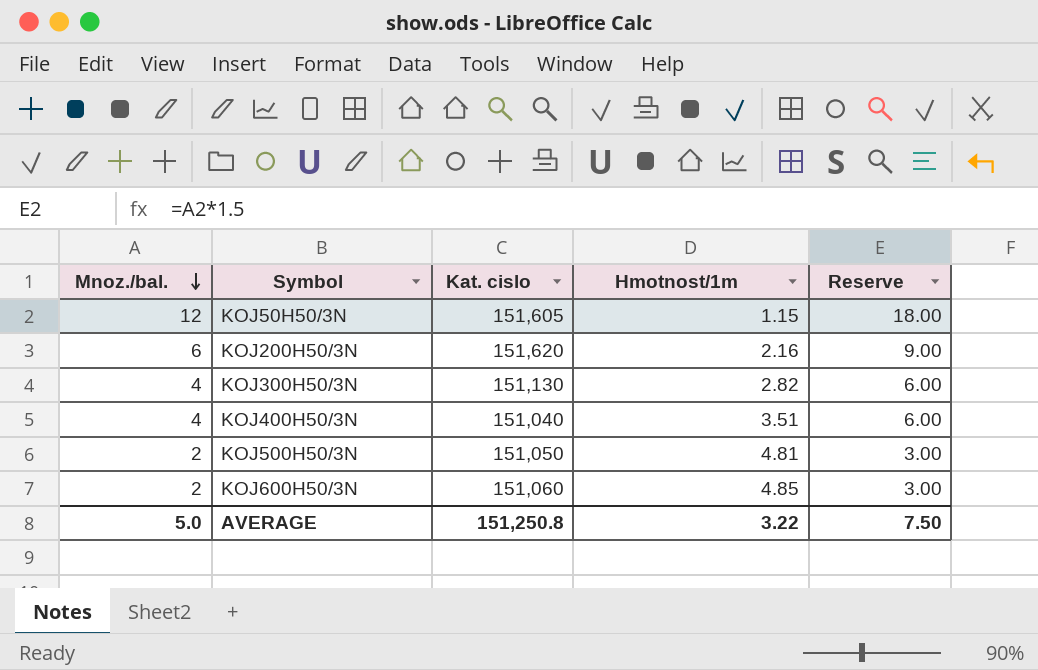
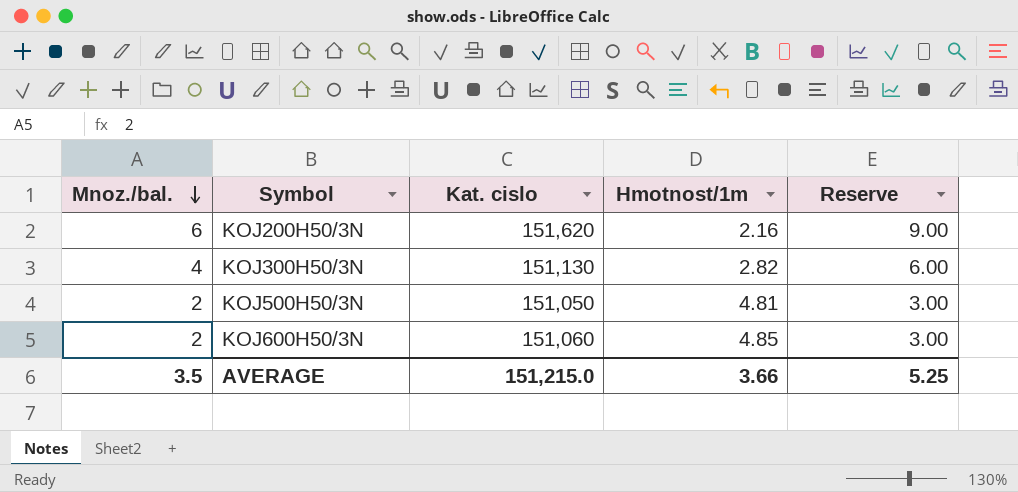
row KOJ50H50/3N: 12 | 151,605 | 1.15 | 18.00 -> none
row KOJ400H50/3N: 4 | 151,040 | 3.51 | 6.00 -> none
AVERAGE | Mnoz./bal.: 5.0 -> 3.5
AVERAGE | Kat. cislo: 151,250.8 -> 151,215.0
AVERAGE | Hmotnost/1m: 3.22 -> 3.66
AVERAGE | Reserve: 7.50 -> 5.25

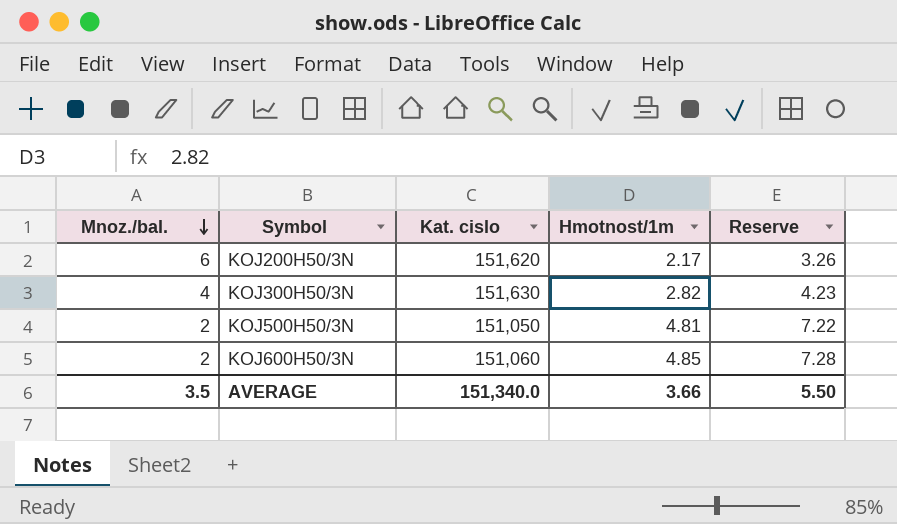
column Reserve | formula: [Mnoz./bal.] * 1.5 -> [Hmotnost/1m] * 1.5
KOJ200H50/3N | Hmotnost/1m: 2.16 -> 2.17
KOJ300H50/3N | Kat. cislo: 151,130 -> 151,630
AVERAGE | Kat. cislo: 151,215.0 -> 151,340.0
AVERAGE | Reserve: 5.25 -> 5.50

